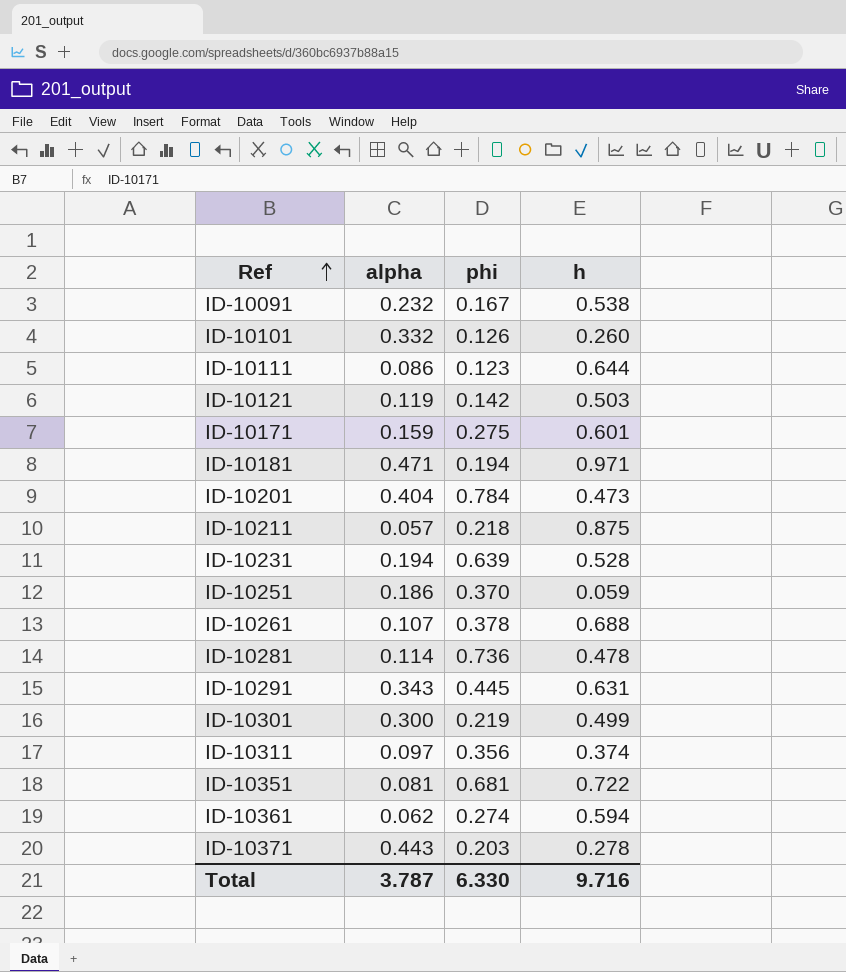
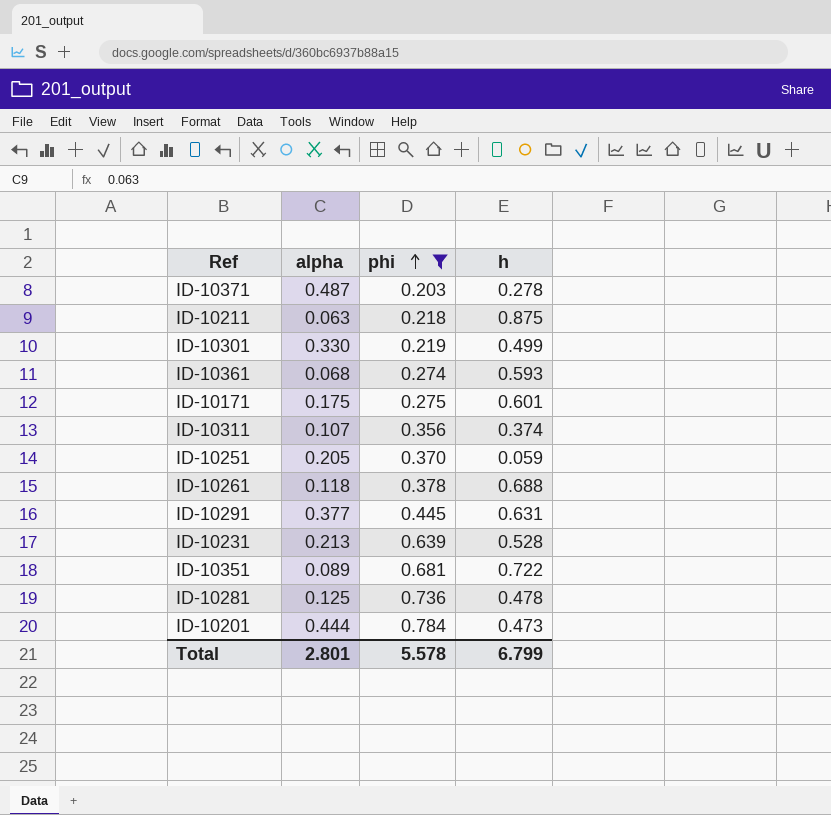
filter: none -> phi >= 0.203
row order: Ref ascending -> phi ascending
ID-10371 | alpha: 0.443 -> 0.487
ID-10211 | alpha: 0.057 -> 0.063
ID-10301 | alpha: 0.300 -> 0.330
ID-10361 | alpha: 0.062 -> 0.068
ID-10361 | h: 0.594 -> 0.593
ID-10171 | alpha: 0.159 -> 0.175
ID-10311 | alpha: 0.097 -> 0.107
ID-10251 | alpha: 0.186 -> 0.205
ID-10261 | alpha: 0.107 -> 0.118
ID-10291 | alpha: 0.343 -> 0.377
ID-10231 | alpha: 0.194 -> 0.213
ID-10351 | alpha: 0.081 -> 0.089
ID-10281 | alpha: 0.114 -> 0.125
ID-10201 | alpha: 0.404 -> 0.444
Total | alpha: 3.787 -> 2.801
Total | phi: 6.330 -> 5.578
Total | h: 9.716 -> 6.799

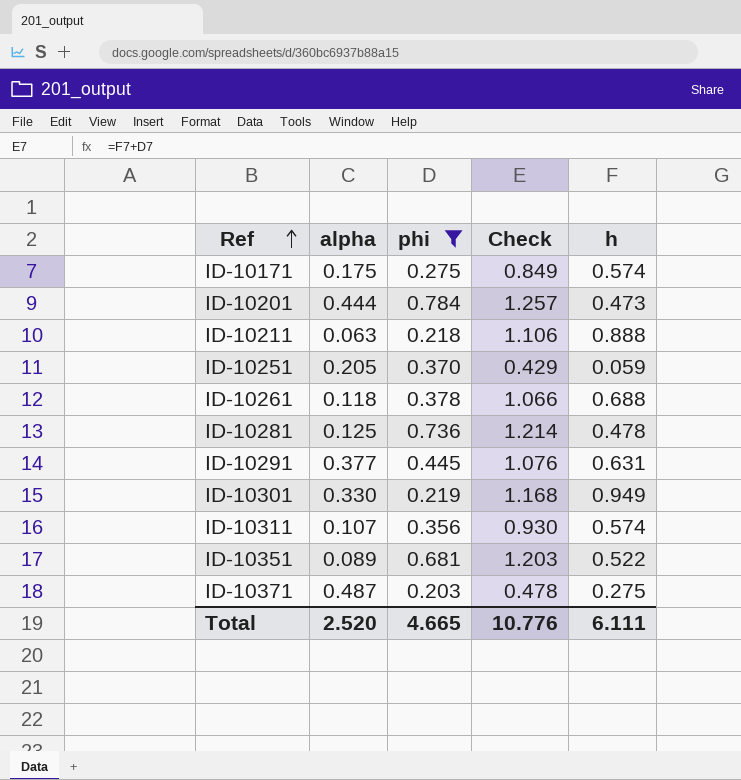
row order: phi ascending -> Ref ascending
column Check | formula: none -> [phi] + [h]
row ID-10361: 0.068 | 0.274 | 0.593 -> none
row ID-10231: 0.213 | 0.639 | 0.528 -> none
ID-10171 | h: 0.601 -> 0.574
ID-10211 | h: 0.875 -> 0.888
ID-10301 | h: 0.499 -> 0.949
ID-10311 | h: 0.374 -> 0.574
ID-10351 | h: 0.722 -> 0.522
ID-10371 | h: 0.278 -> 0.275
Total | alpha: 2.801 -> 2.520
Total | phi: 5.578 -> 4.665
Total | h: 6.799 -> 6.111

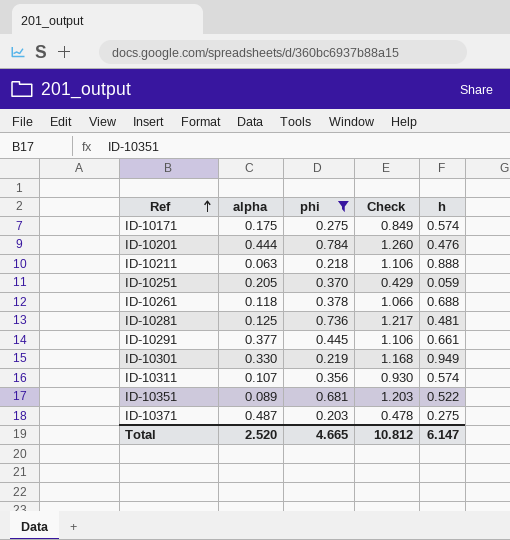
ID-10201 | Check: 1.257 -> 1.260
ID-10201 | h: 0.473 -> 0.476
ID-10281 | Check: 1.214 -> 1.217
ID-10281 | h: 0.478 -> 0.481
ID-10291 | Check: 1.076 -> 1.106
ID-10291 | h: 0.631 -> 0.661
Total | Check: 10.776 -> 10.812
Total | h: 6.111 -> 6.147

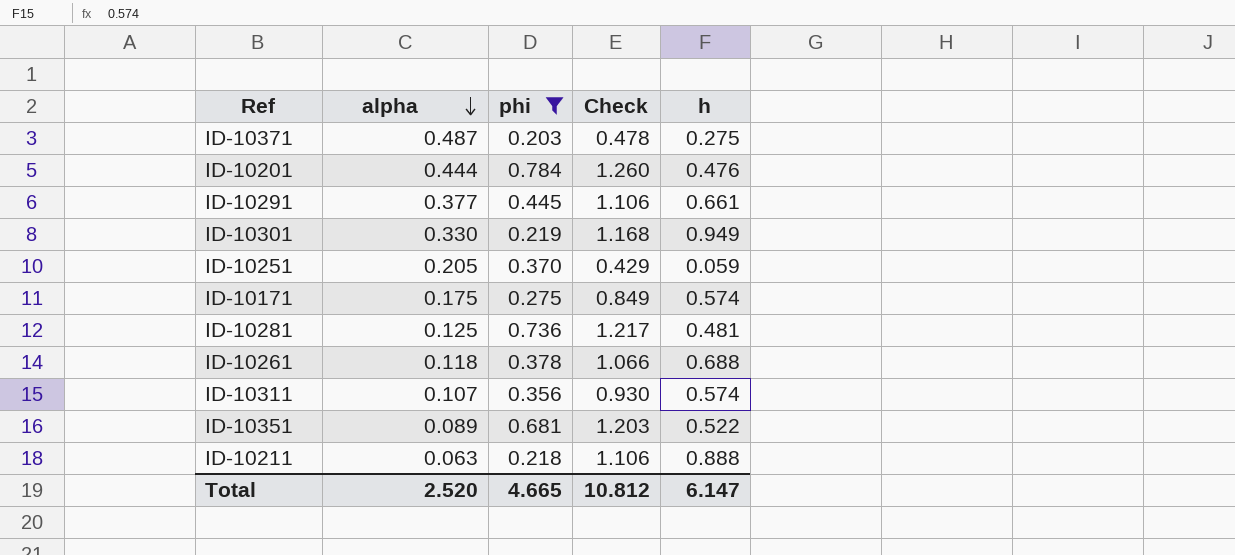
row order: Ref ascending -> alpha descending

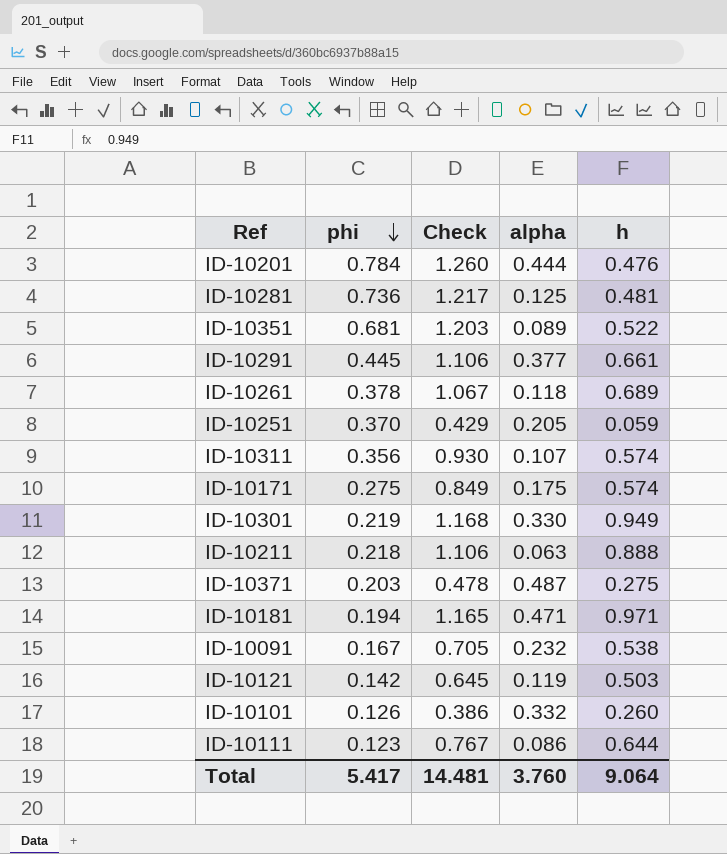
filter: phi >= 0.203 -> none
row order: alpha descending -> phi descending
column alpha | position: 2 -> 4
ID-10261 | Check: 1.066 -> 1.067
ID-10261 | h: 0.688 -> 0.689
Total | phi: 4.665 -> 5.417
Total | Check: 10.812 -> 14.481
Total | alpha: 2.520 -> 3.760
Total | h: 6.147 -> 9.064

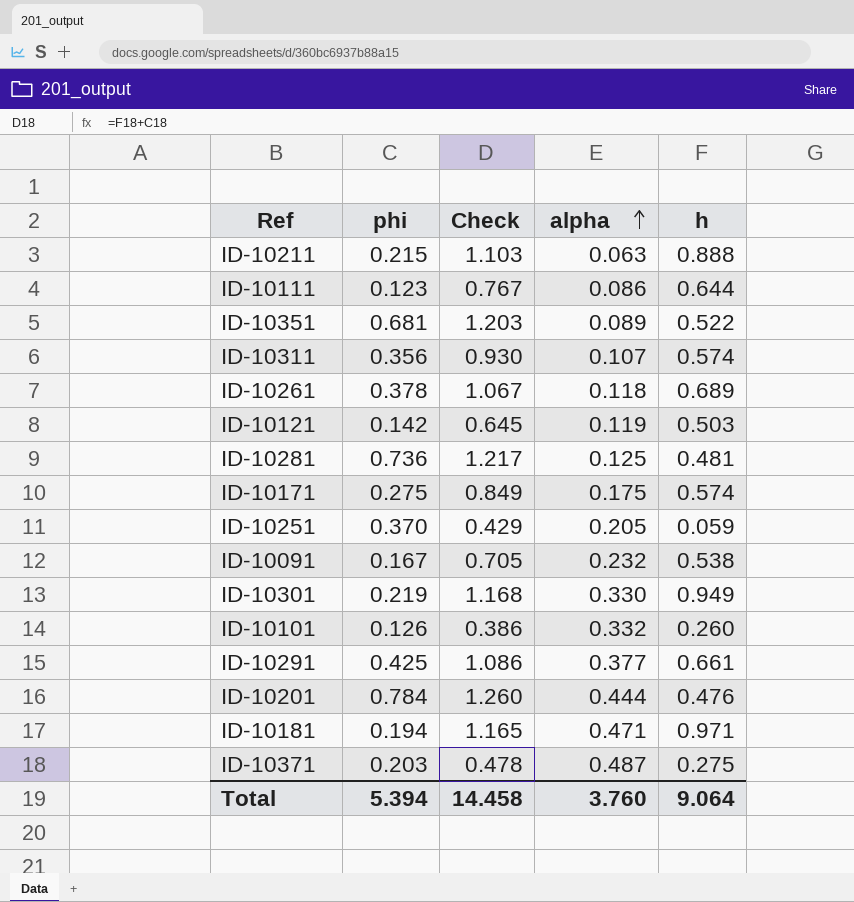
row order: phi descending -> alpha ascending
ID-10211 | phi: 0.218 -> 0.215
ID-10211 | Check: 1.106 -> 1.103
ID-10291 | phi: 0.445 -> 0.425
ID-10291 | Check: 1.106 -> 1.086
Total | phi: 5.417 -> 5.394
Total | Check: 14.481 -> 14.458

